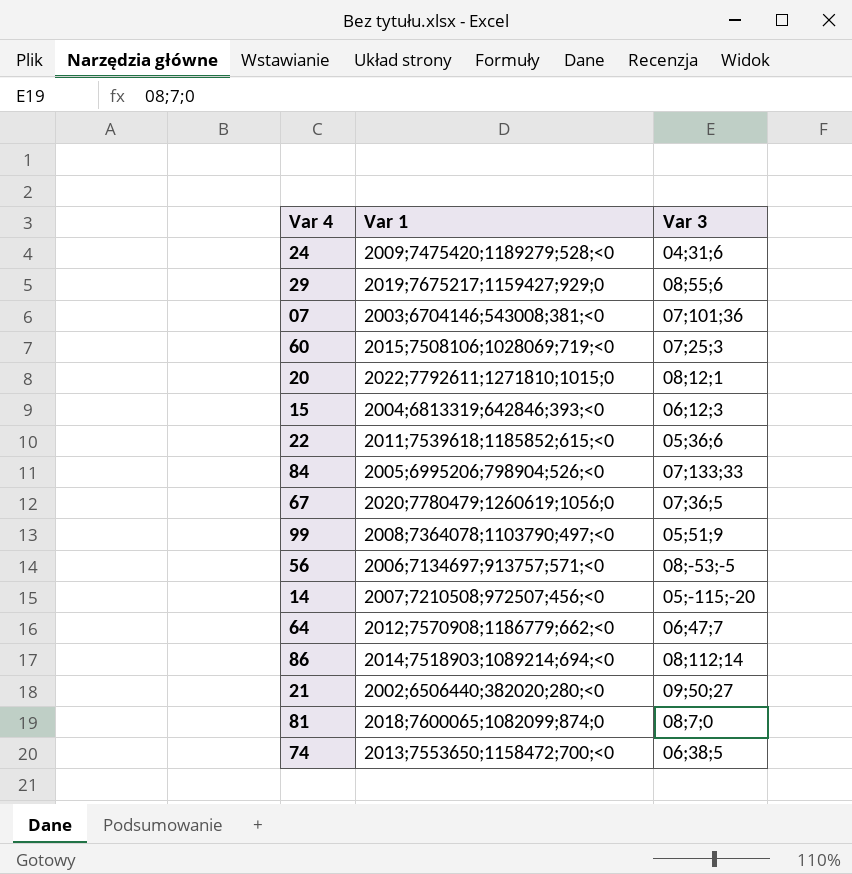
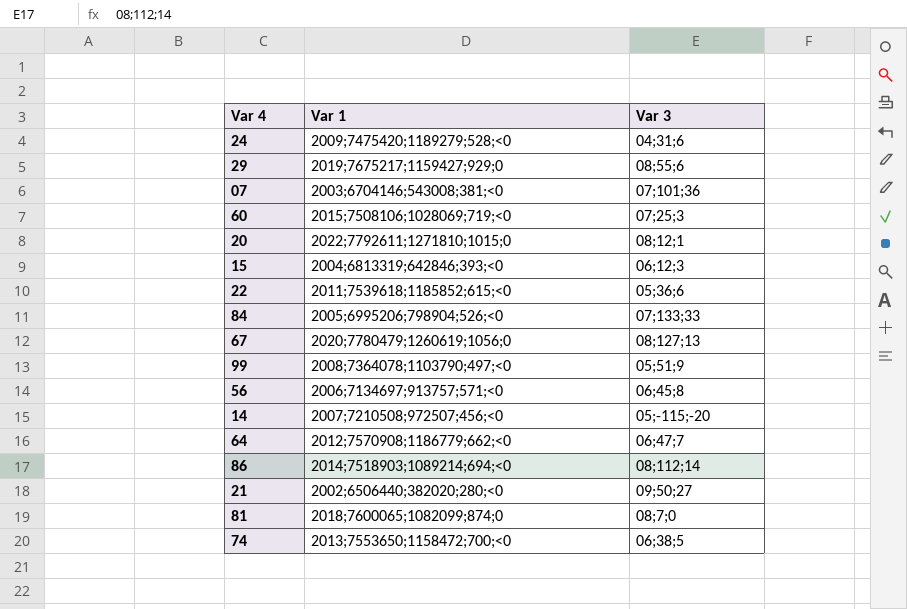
67 | Var 3: 07;36;5 -> 08;127;13
56 | Var 3: 08;-53;-5 -> 06;45;8

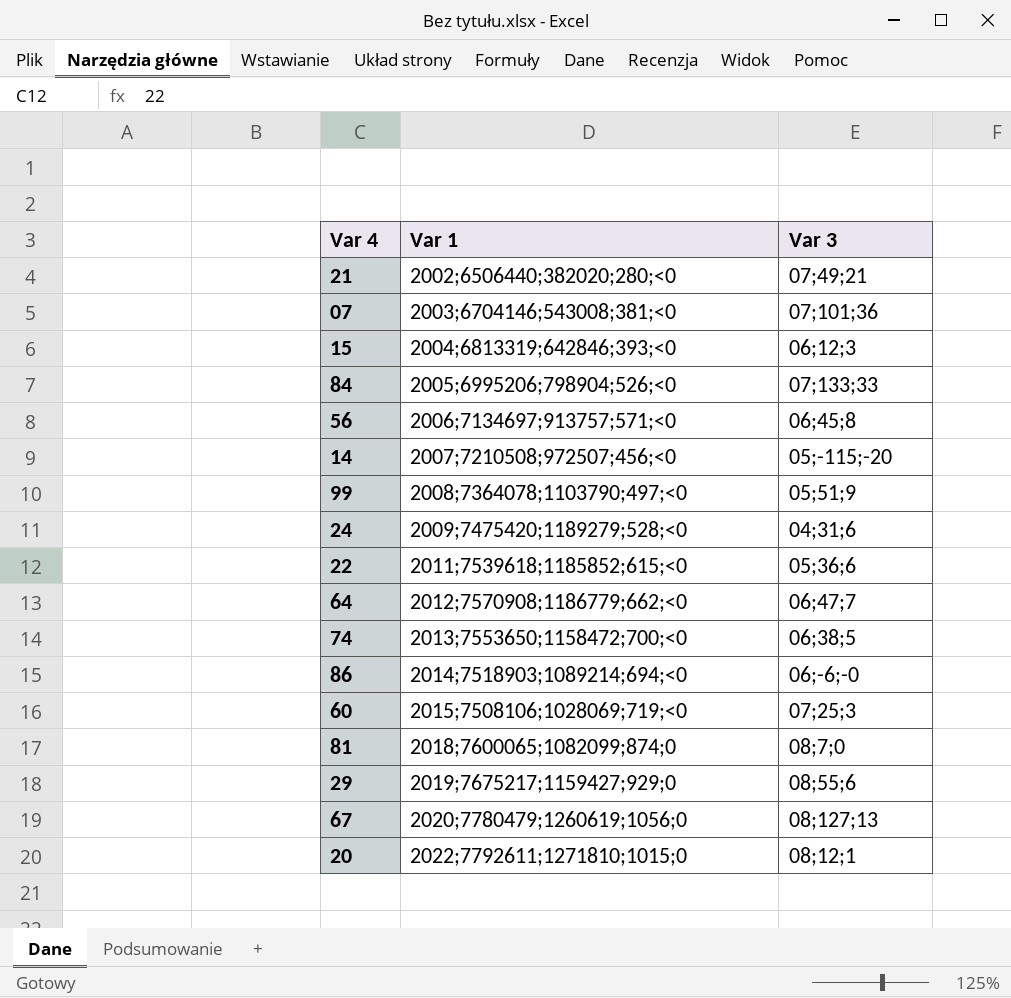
row order: none -> Var 1 ascending
21 | Var 3: 09;50;27 -> 07;49;21
86 | Var 3: 08;112;14 -> 06;-6;-0

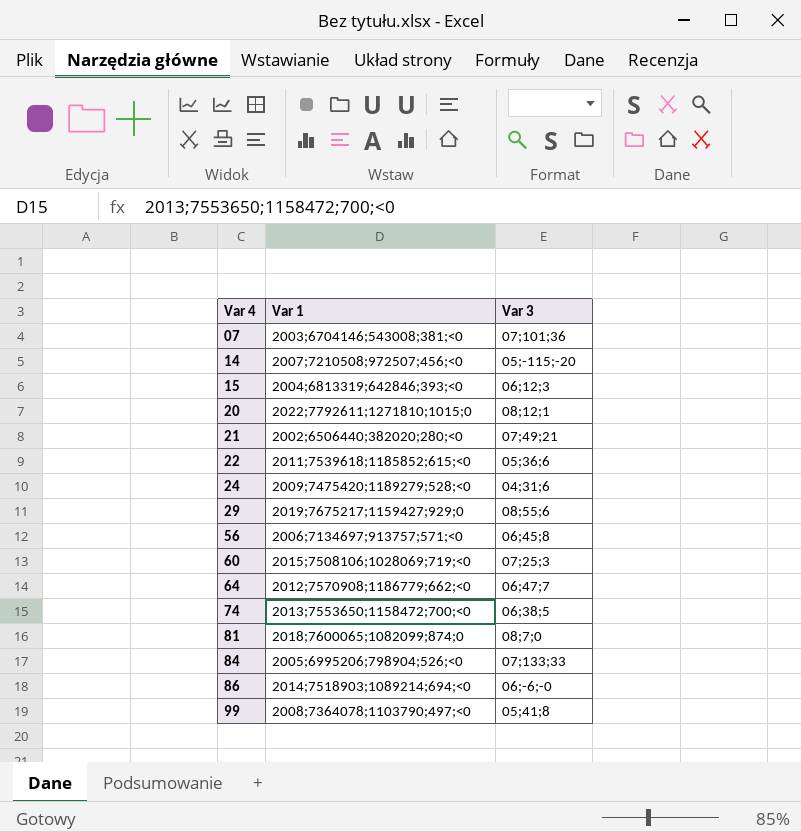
row order: Var 1 ascending -> Var 4 ascending
row 67: 2020;7780479;1260619;1056;0 | 08;127;13 -> none
99 | Var 3: 05;51;9 -> 05;41;8

